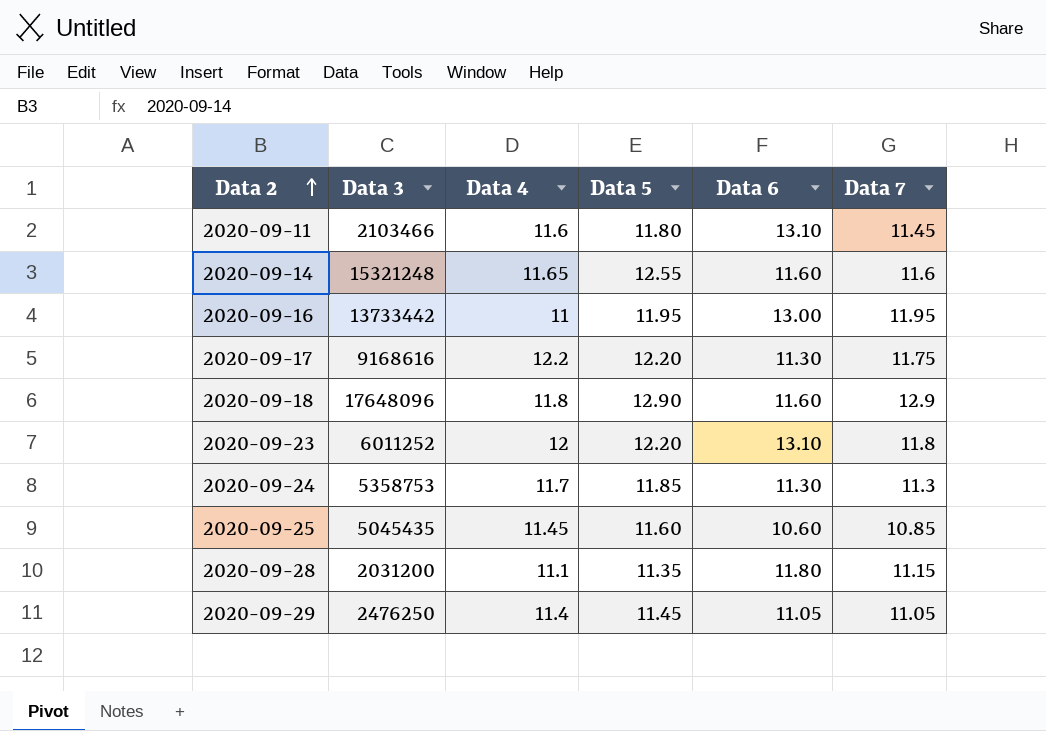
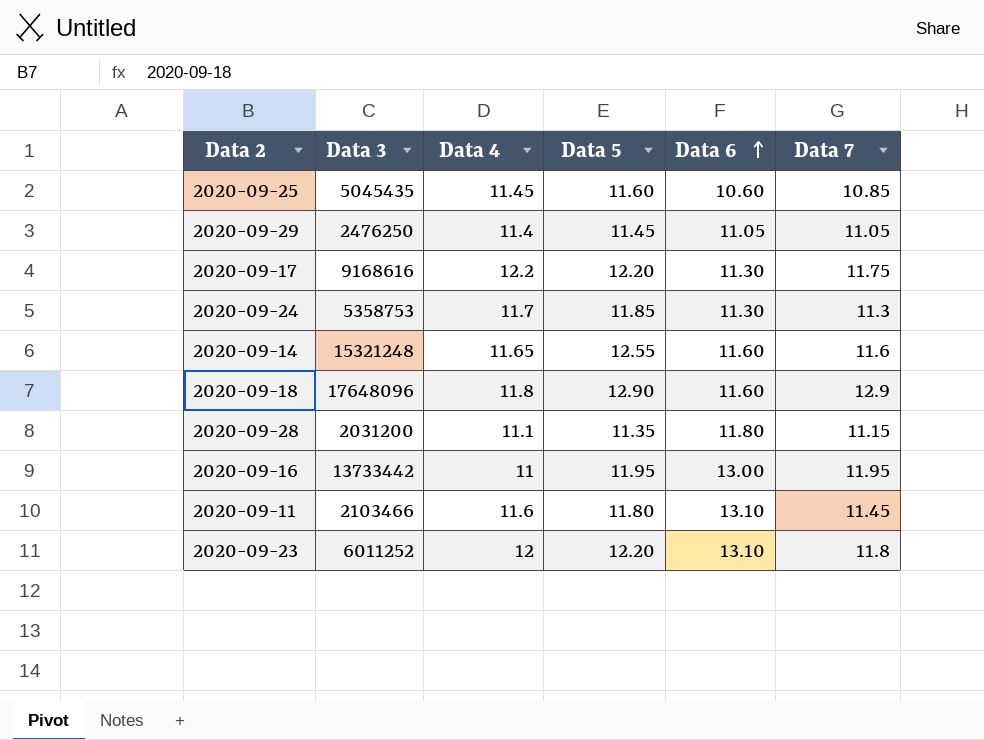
row order: Data 2 ascending -> Data 6 ascending

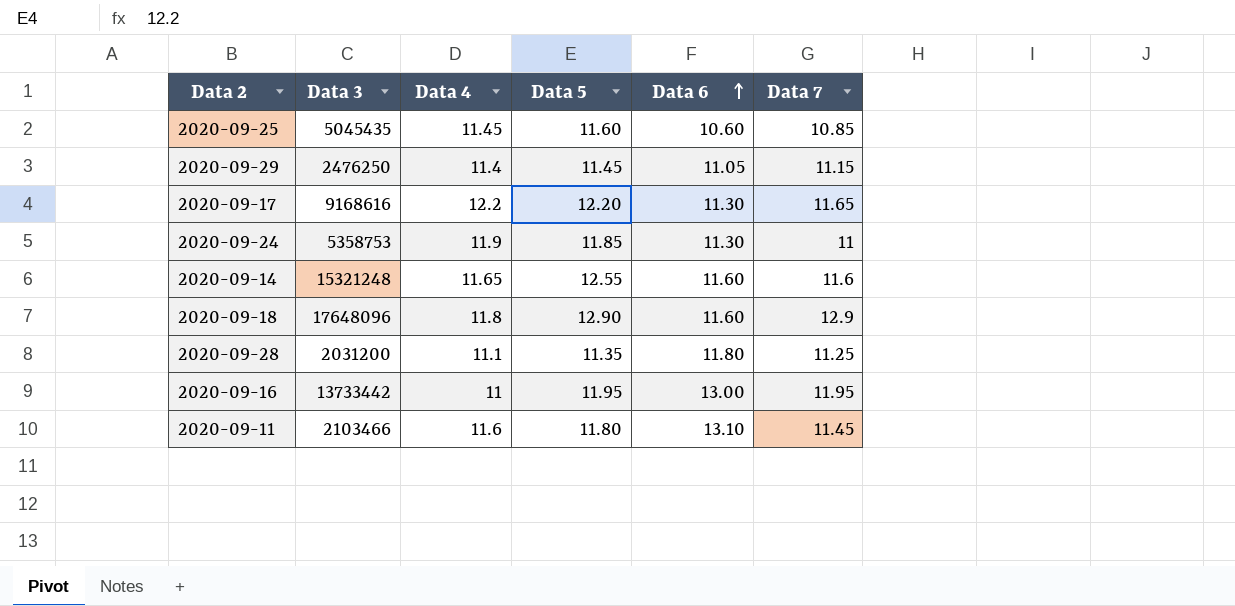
row 2020-09-23: 6011252 | 12 | 12.20 | 13.10 | 11.8 -> none
2020-09-29 | Data 7: 11.05 -> 11.15
2020-09-17 | Data 7: 11.75 -> 11.65
2020-09-24 | Data 4: 11.7 -> 11.9
2020-09-24 | Data 7: 11.3 -> 11
2020-09-28 | Data 7: 11.15 -> 11.25

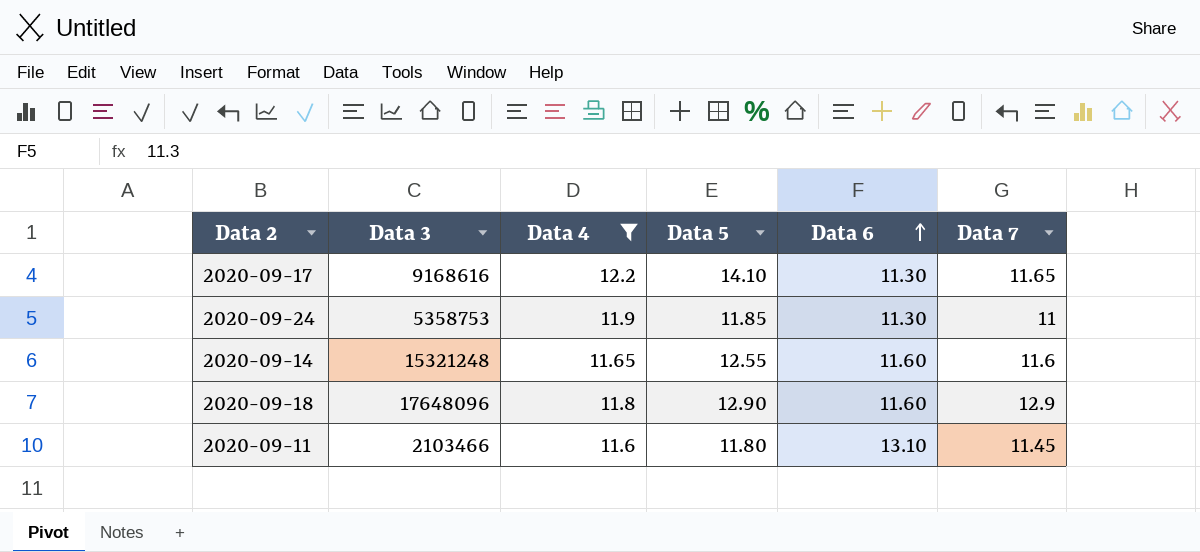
filter: none -> Data 4 >= 11.6
2020-09-17 | Data 5: 12.20 -> 14.10

